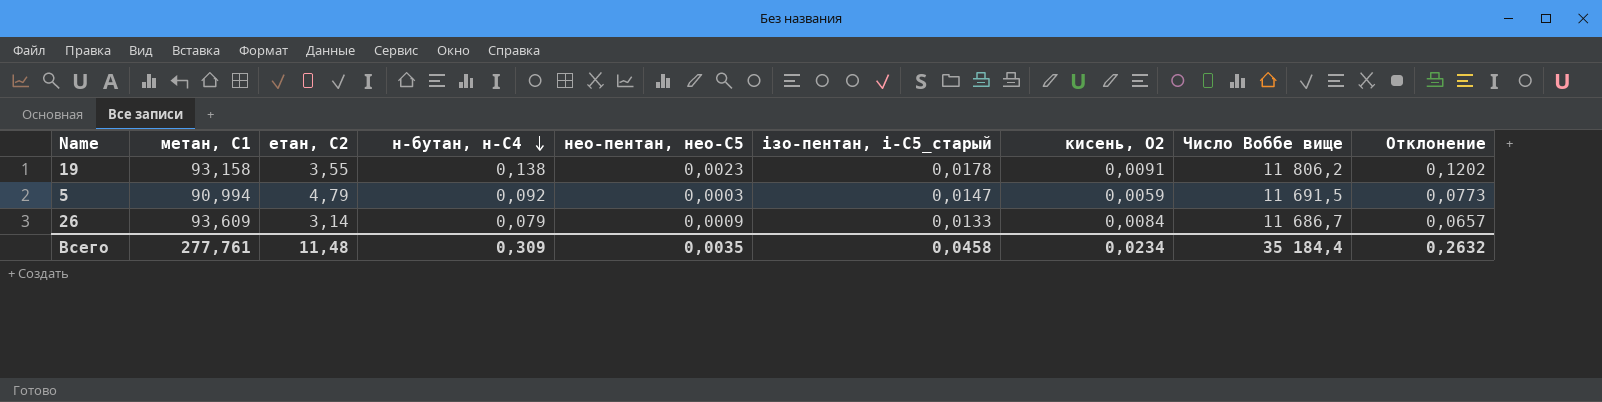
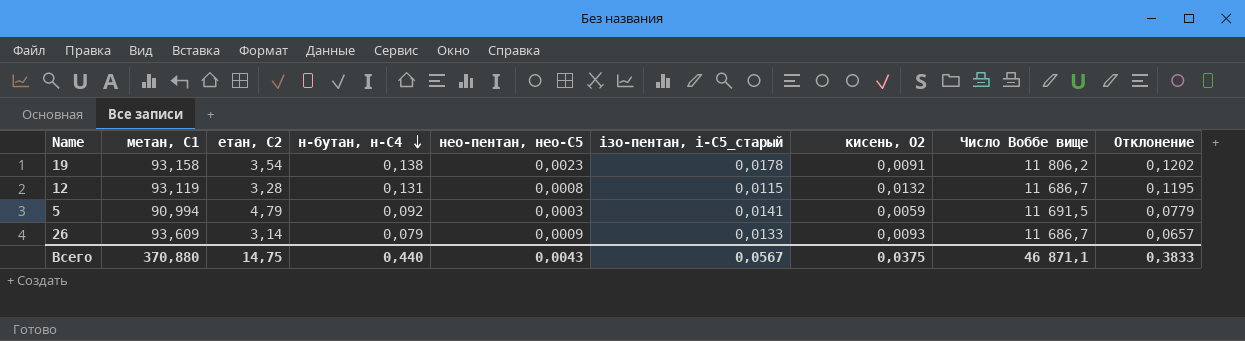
19 | етан, С2: 3,55 -> 3,54
row 12: none -> 93,119 | 3,28 | 0,131 | 0,0008 | 0,0115 | 0,0132 | 11 686,7 | 0,1195
5 | ізо-пентан, і-С5_старый: 0,0147 -> 0,0141
5 | Отклонение: 0,0773 -> 0,0779
26 | кисень, О2: 0,0084 -> 0,0093
Всего | метан, С1: 277,761 -> 370,880
Всего | етан, С2: 11,48 -> 14,75
Всего | н-бутан, н-С4: 0,309 -> 0,440
Всего | нео-пентан, нео-С5: 0,0035 -> 0,0043
Всего | ізо-пентан, і-С5_старый: 0,0458 -> 0,0567
Всего | кисень, О2: 0,0234 -> 0,0375
Всего | Число Воббе вище: 35 184,4 -> 46 871,1
Всего | Отклонение: 0,2632 -> 0,3833

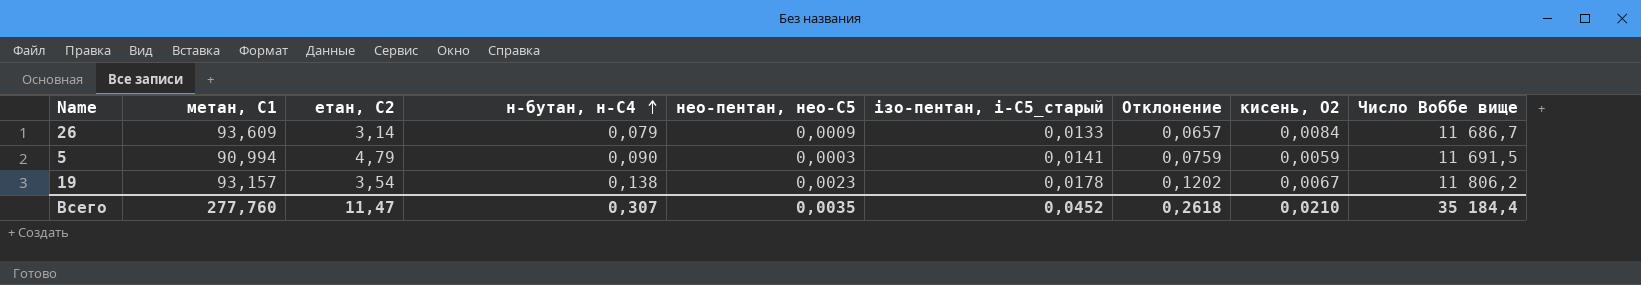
row order: н-бутан, н-С4 descending -> н-бутан, н-С4 ascending
column Отклонение | position: 9 -> 7
row 12: 93,119 | 3,28 | 0,131 | 0,0008 | 0,0115 | 0,0132 | 11 686,7 | 0,1195 -> none
26 | кисень, О2: 0,0093 -> 0,0084
5 | н-бутан, н-С4: 0,092 -> 0,090
5 | Отклонение: 0,0779 -> 0,0759
19 | метан, С1: 93,158 -> 93,157
19 | кисень, О2: 0,0091 -> 0,0067
Всего | метан, С1: 370,880 -> 277,760
Всего | етан, С2: 14,75 -> 11,47
Всего | н-бутан, н-С4: 0,440 -> 0,307
Всего | нео-пентан, нео-С5: 0,0043 -> 0,0035
Всего | ізо-пентан, і-С5_старый: 0,0567 -> 0,0452
Всего | Отклонение: 0,3833 -> 0,2618
Всего | кисень, О2: 0,0375 -> 0,0210
Всего | Число Воббе вище: 46 871,1 -> 35 184,4

